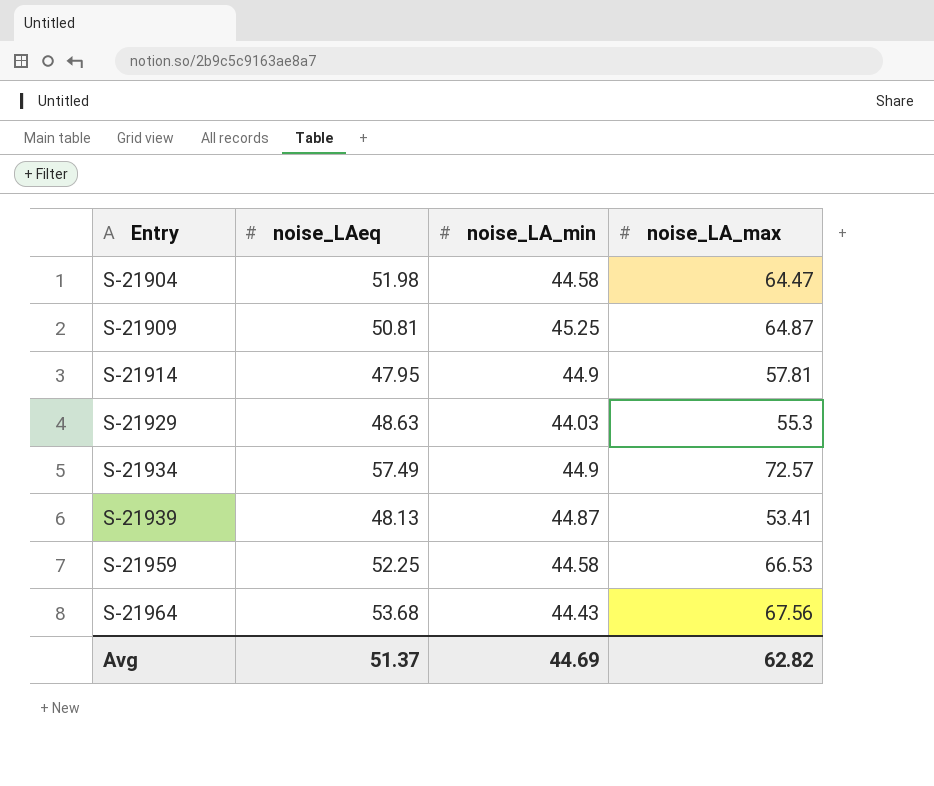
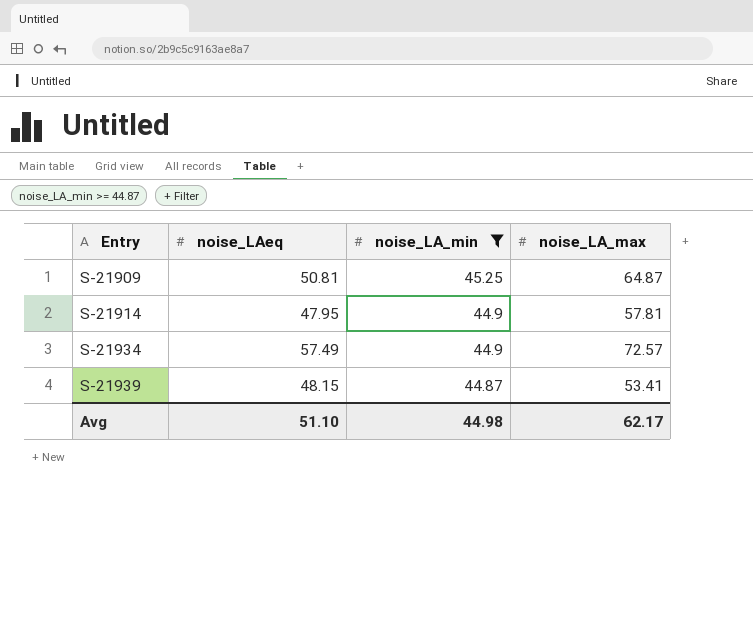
filter: none -> noise_LA_min >= 44.87
S-21939 | noise_LAeq: 48.13 -> 48.15
Avg | noise_LAeq: 51.37 -> 51.10
Avg | noise_LA_min: 44.69 -> 44.98
Avg | noise_LA_max: 62.82 -> 62.17

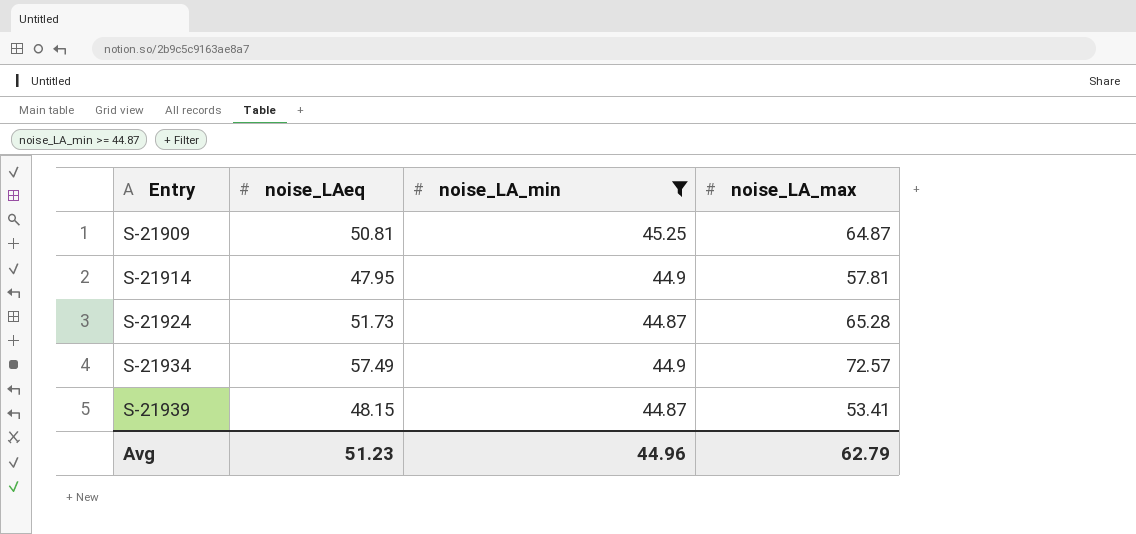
row S-21924: none -> 51.73 | 44.87 | 65.28
Avg | noise_LAeq: 51.10 -> 51.23
Avg | noise_LA_min: 44.98 -> 44.96
Avg | noise_LA_max: 62.17 -> 62.79

